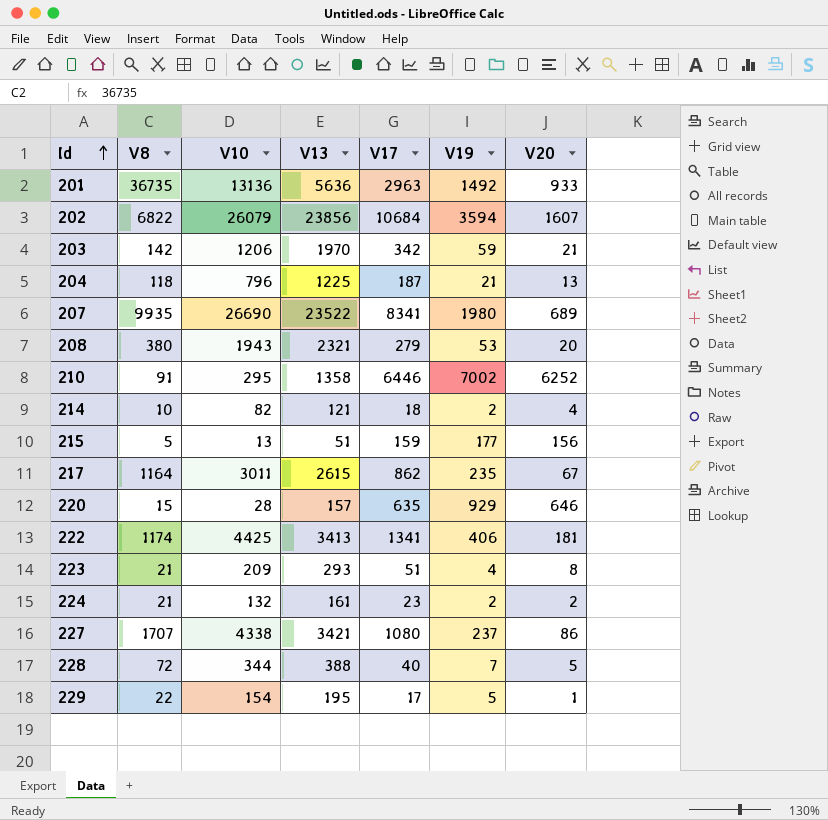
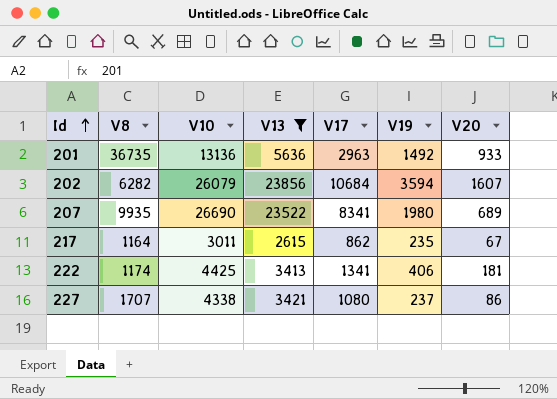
filter: none -> V13 >= 2615
202 | V8: 6822 -> 6282

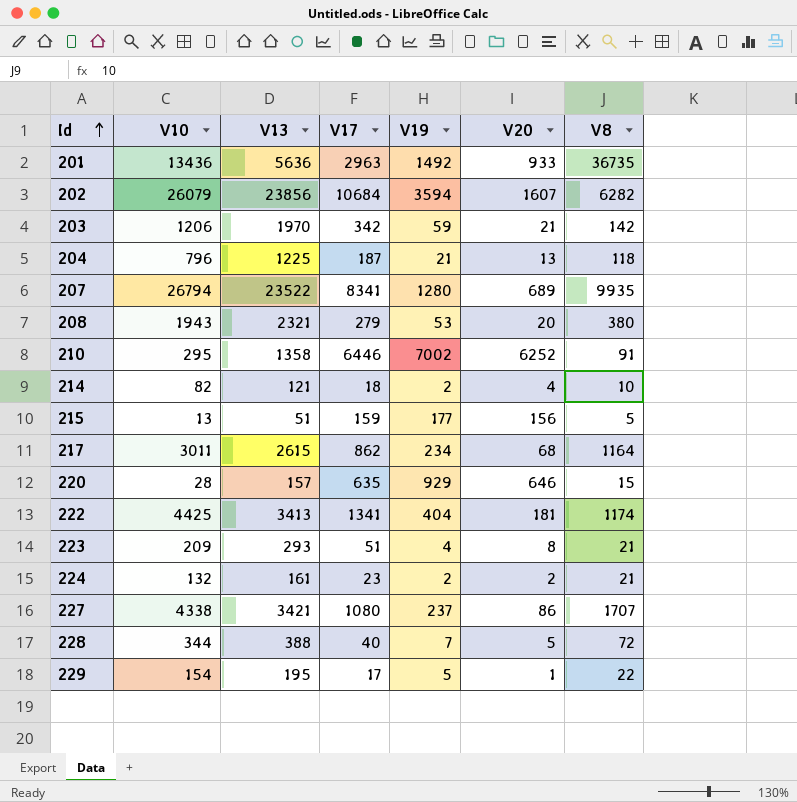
filter: V13 >= 2615 -> none
column V8 | position: 2 -> 7
201 | V10: 13136 -> 13436
207 | V10: 26690 -> 26794
207 | V19: 1980 -> 1280
217 | V19: 235 -> 234
217 | V20: 67 -> 68
222 | V19: 406 -> 404

